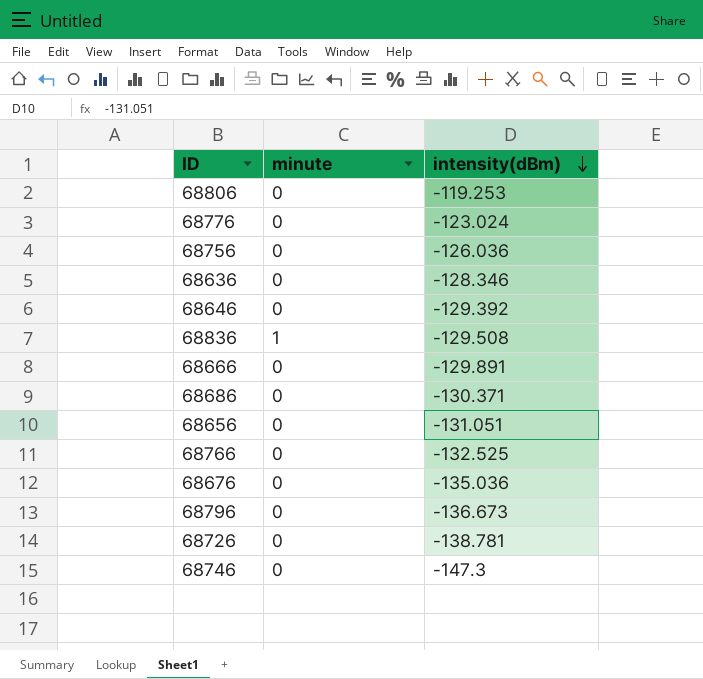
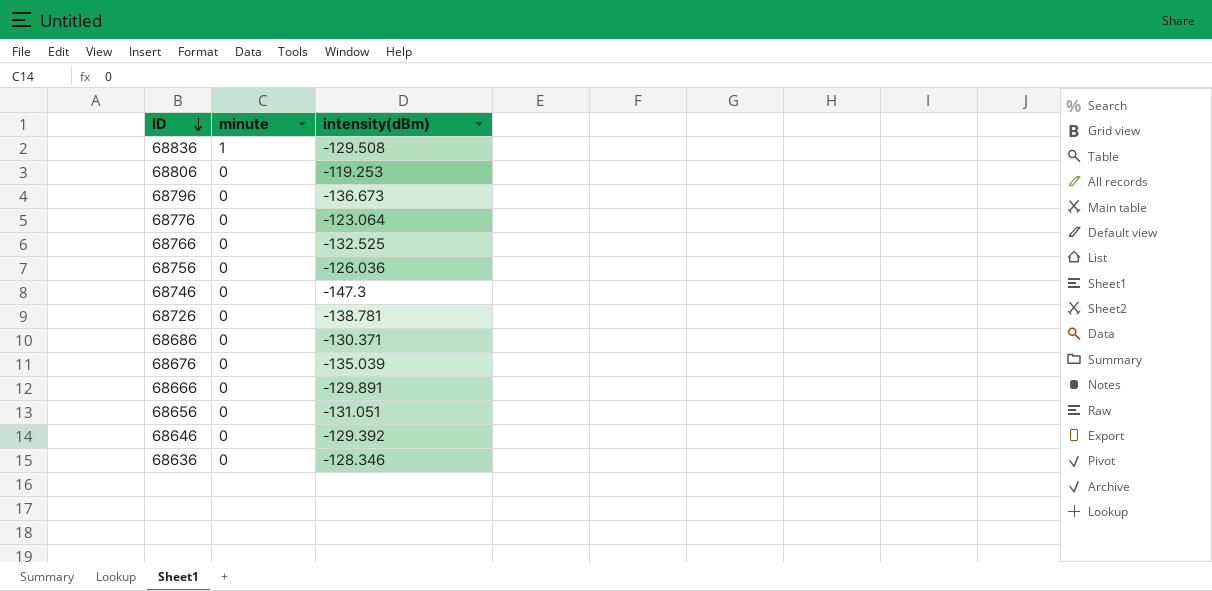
row order: intensity(dBm) descending -> ID descending
68776 | intensity(dBm): -123.024 -> -123.064
68676 | intensity(dBm): -135.036 -> -135.039

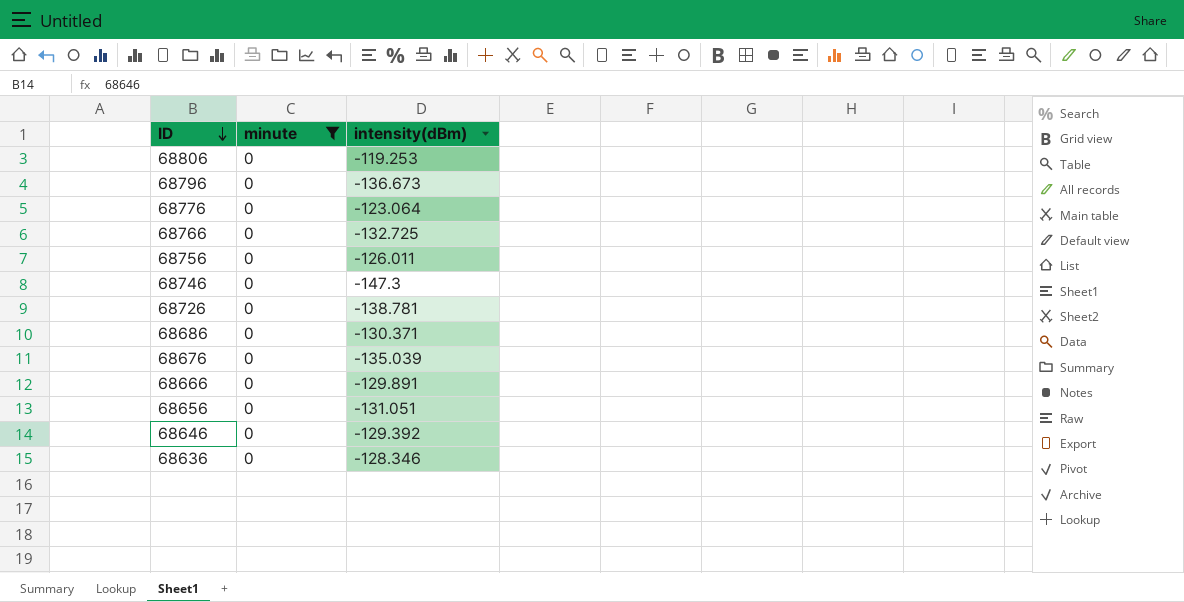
filter: none -> minute = 0
68766 | intensity(dBm): -132.525 -> -132.725
68756 | intensity(dBm): -126.036 -> -126.011

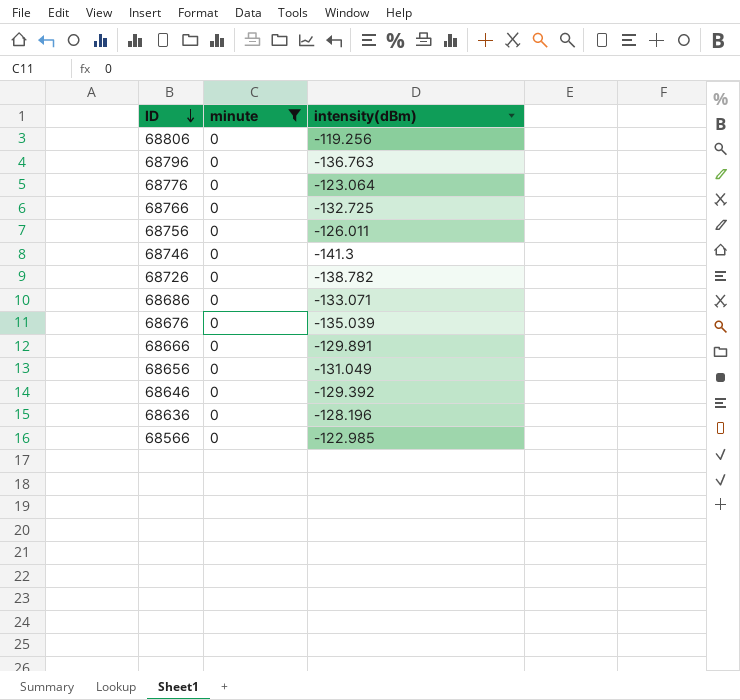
68806 | intensity(dBm): -119.253 -> -119.256
68796 | intensity(dBm): -136.673 -> -136.763
68746 | intensity(dBm): -147.3 -> -141.3
68726 | intensity(dBm): -138.781 -> -138.782
68686 | intensity(dBm): -130.371 -> -133.071
68656 | intensity(dBm): -131.051 -> -131.049
68636 | intensity(dBm): -128.346 -> -128.196
row 68566: none -> 0 | -122.985

